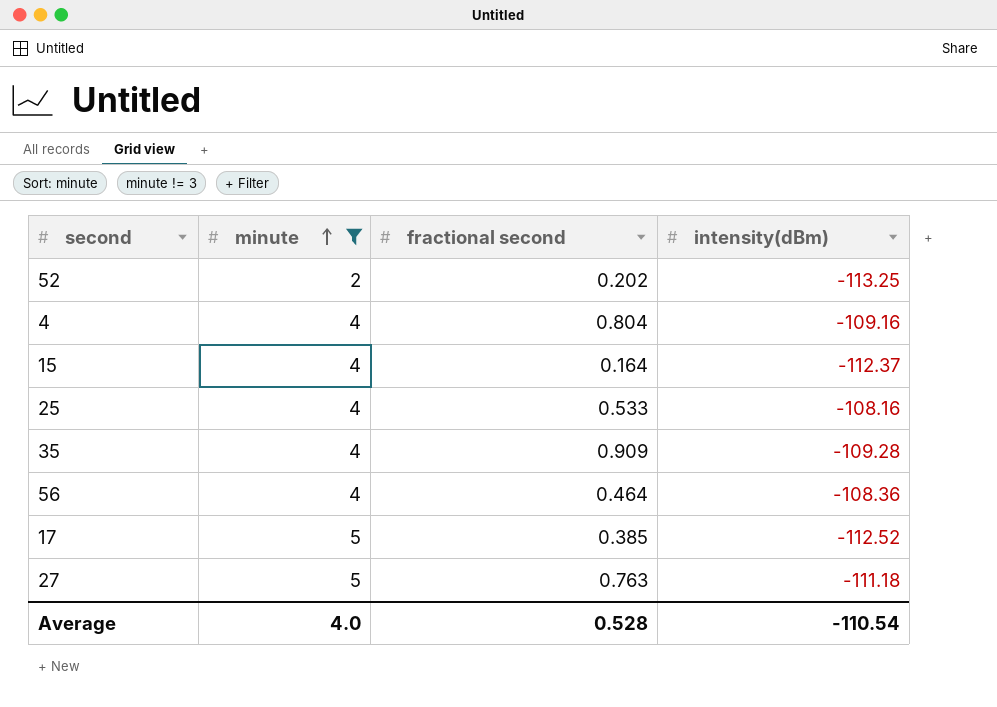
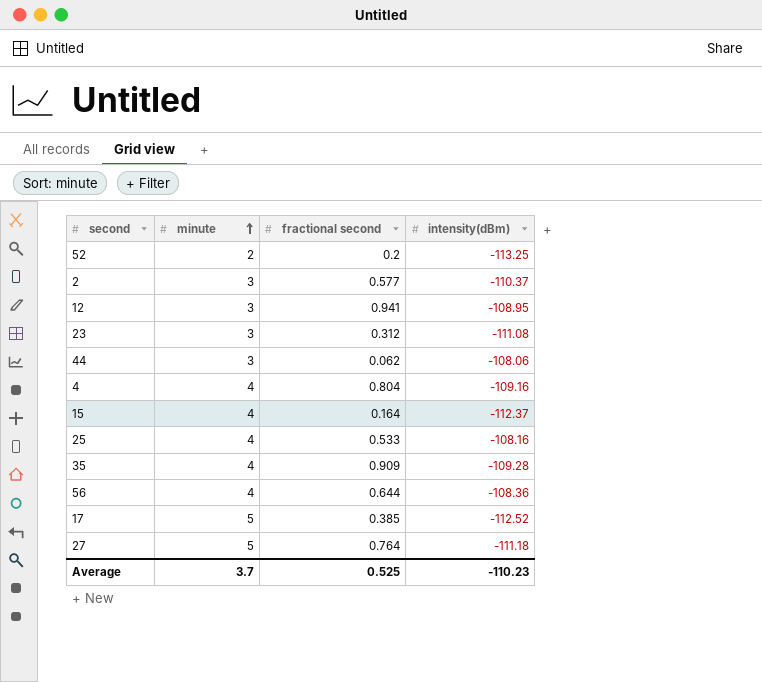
filter: minute != 3 -> none
52 | fractional second: 0.202 -> 0.2
56 | fractional second: 0.464 -> 0.644
27 | fractional second: 0.763 -> 0.764
Average | minute: 4.0 -> 3.7
Average | fractional second: 0.528 -> 0.525
Average | intensity(dBm): -110.54 -> -110.23

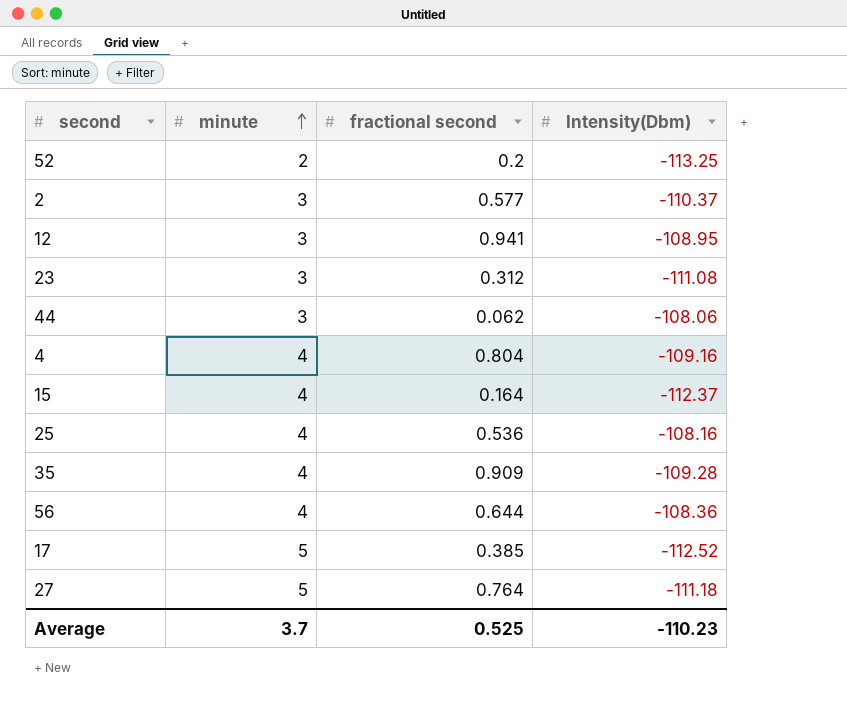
column name: intensity(dBm) -> Intensity(Dbm)
25 | fractional second: 0.533 -> 0.536

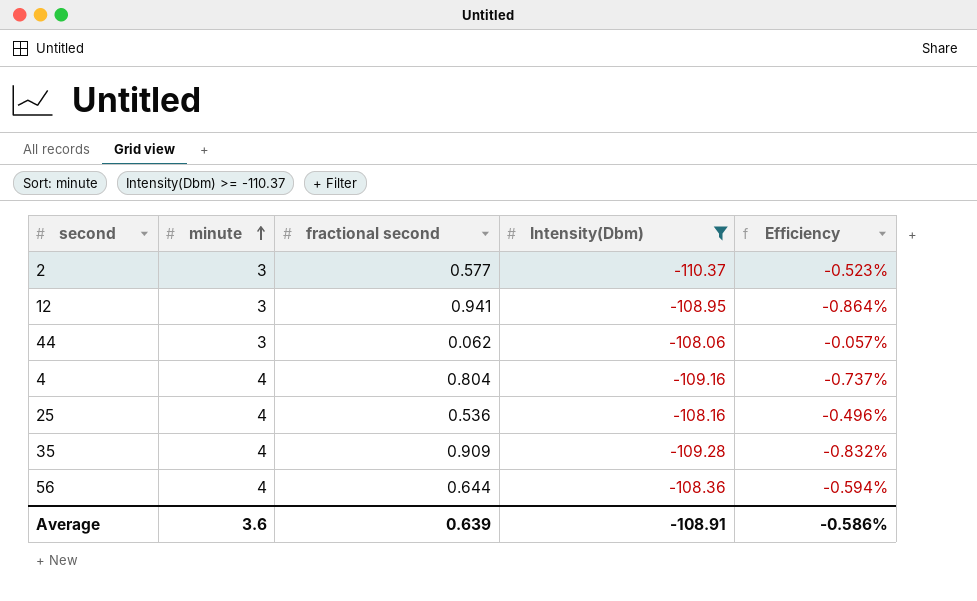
filter: none -> Intensity(Dbm) >= -110.37
column Efficiency | formula: none -> [fractional second] / [Intensity(Dbm)]
Average | minute: 3.7 -> 3.6
Average | fractional second: 0.525 -> 0.639
Average | Intensity(Dbm): -110.23 -> -108.91

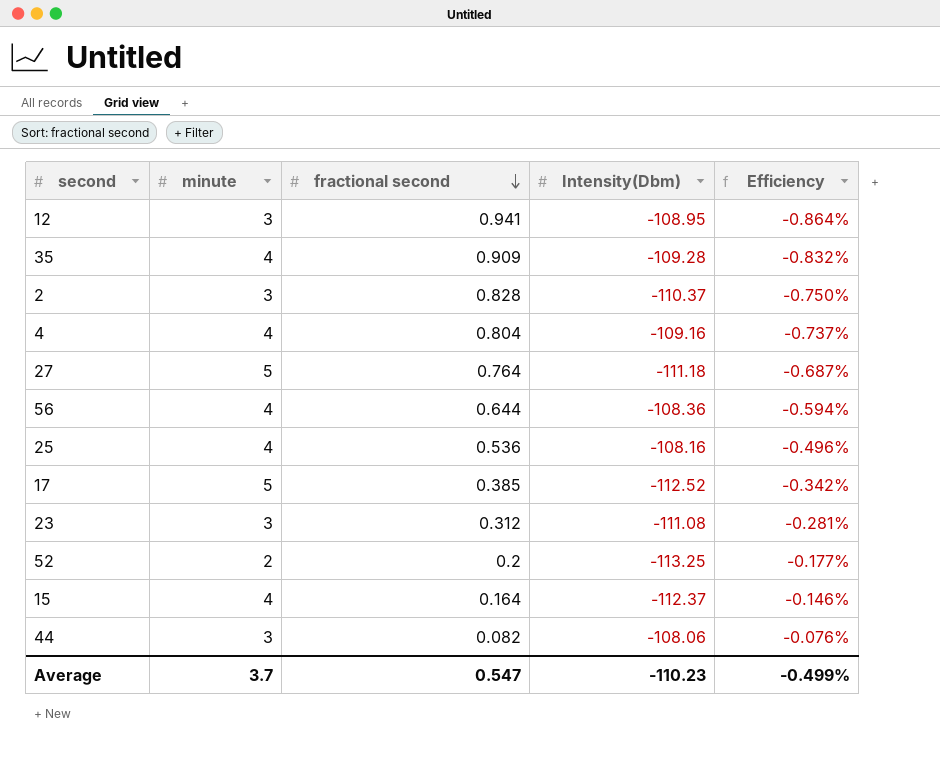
filter: Intensity(Dbm) >= -110.37 -> none
row order: minute ascending -> fractional second descending
2 | fractional second: 0.577 -> 0.828
2 | Efficiency: -0.523% -> -0.750%
44 | fractional second: 0.062 -> 0.082
44 | Efficiency: -0.057% -> -0.076%
Average | minute: 3.6 -> 3.7
Average | fractional second: 0.639 -> 0.547
Average | Intensity(Dbm): -108.91 -> -110.23
Average | Efficiency: -0.586% -> -0.499%

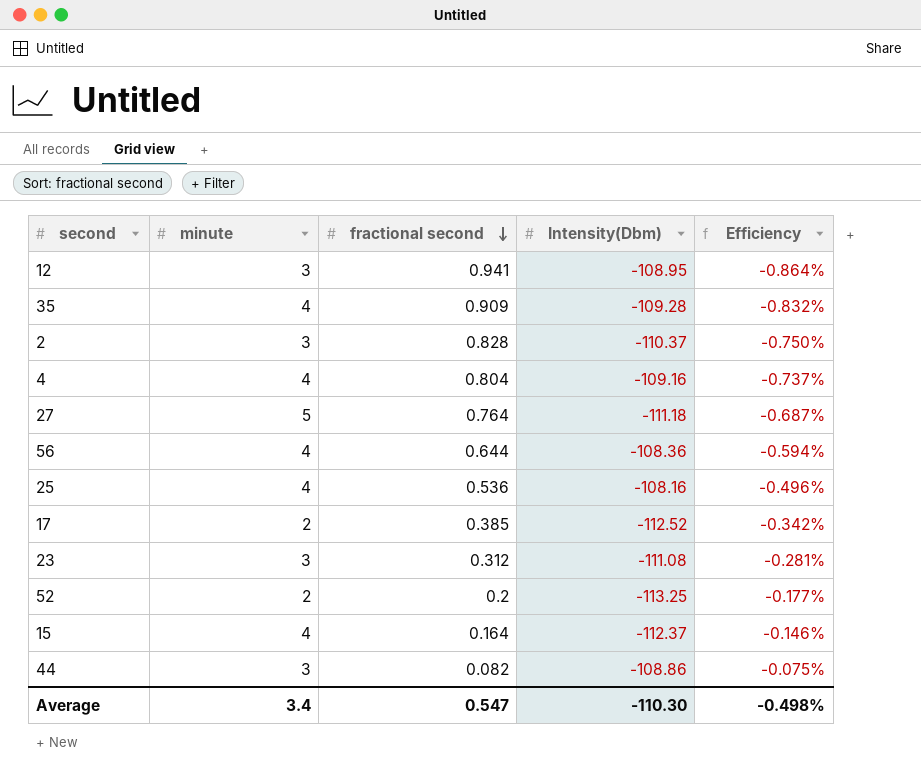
17 | minute: 5 -> 2
44 | Intensity(Dbm): -108.06 -> -108.86
44 | Efficiency: -0.076% -> -0.075%
Average | minute: 3.7 -> 3.4
Average | Intensity(Dbm): -110.23 -> -110.30
Average | Efficiency: -0.499% -> -0.498%

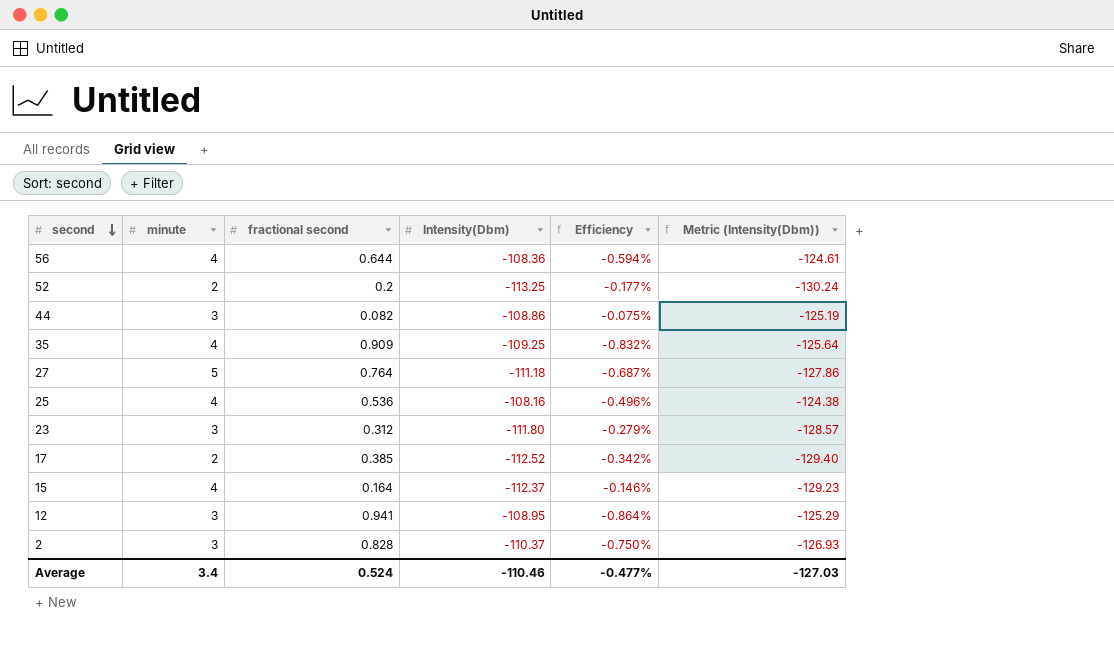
row order: fractional second descending -> second descending
column Metric (Intensity(Dbm)) | formula: none -> [Intensity(Dbm)] * 1.15
row 4: 4 | 0.804 | -109.16 | -0.737% -> none
35 | Intensity(Dbm): -109.28 -> -109.25
23 | Intensity(Dbm): -111.08 -> -111.80
23 | Efficiency: -0.281% -> -0.279%
Average | fractional second: 0.547 -> 0.524
Average | Intensity(Dbm): -110.30 -> -110.46
Average | Efficiency: -0.498% -> -0.477%

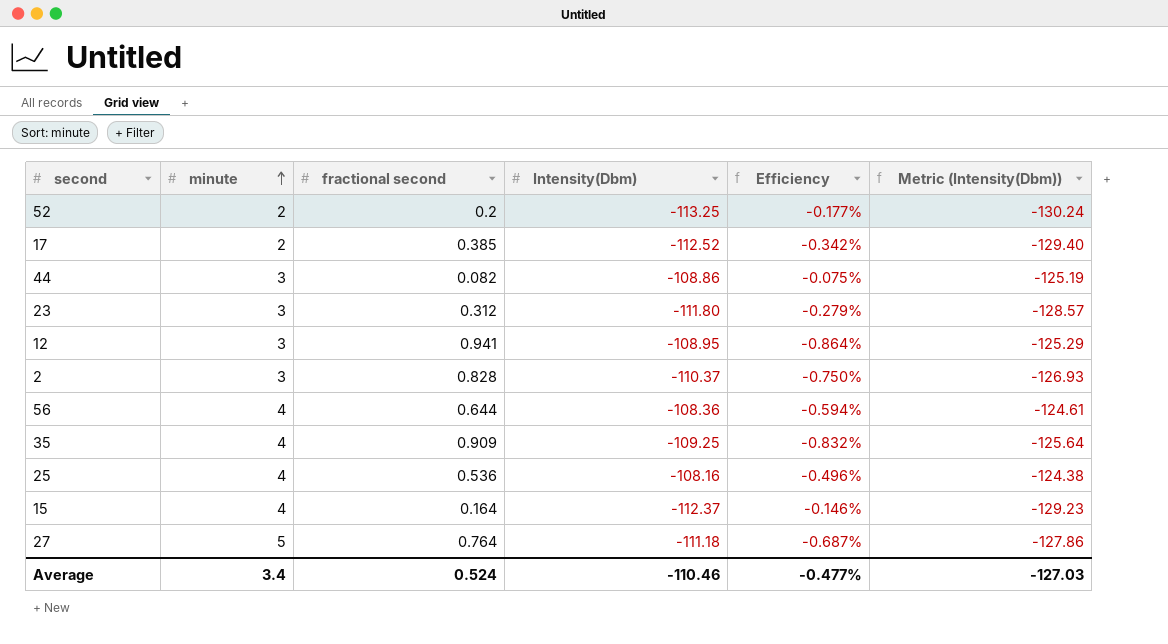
row order: second descending -> minute ascending

